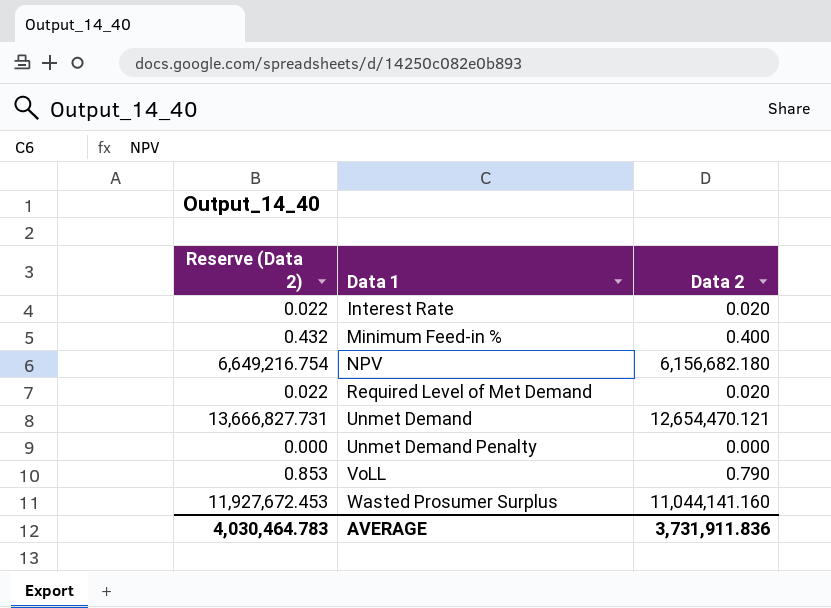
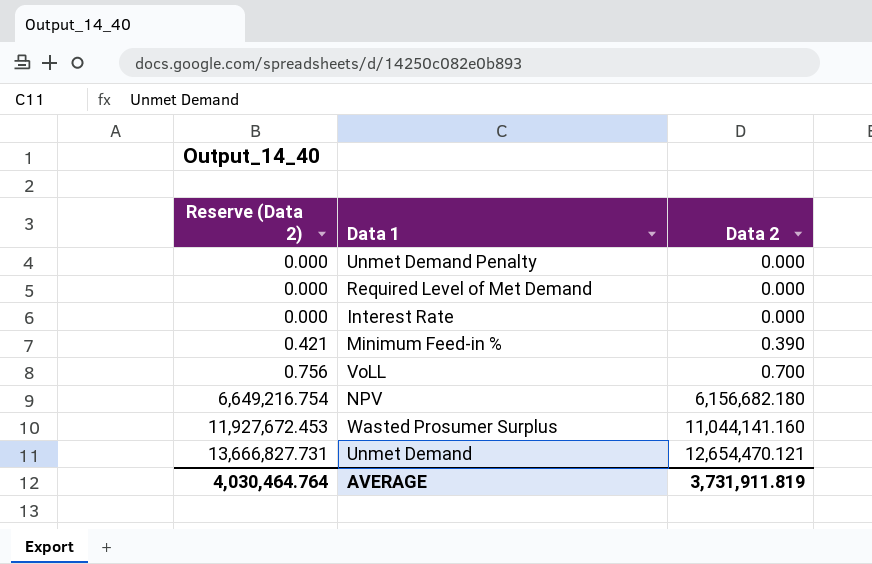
row order: Data 1 ascending -> Reserve (Data 2) ascending
Required Level of Met Demand | Reserve (Data 2): 0.022 -> 0.000
Required Level of Met Demand | Data 2: 0.020 -> 0.000
Interest Rate | Reserve (Data 2): 0.022 -> 0.000
Interest Rate | Data 2: 0.020 -> 0.000
Minimum Feed-in % | Reserve (Data 2): 0.432 -> 0.421
Minimum Feed-in % | Data 2: 0.400 -> 0.390
VoLL | Reserve (Data 2): 0.853 -> 0.756
VoLL | Data 2: 0.790 -> 0.700
AVERAGE | Reserve (Data 2): 4,030,464.783 -> 4,030,464.764
AVERAGE | Data 2: 3,731,911.836 -> 3,731,911.819

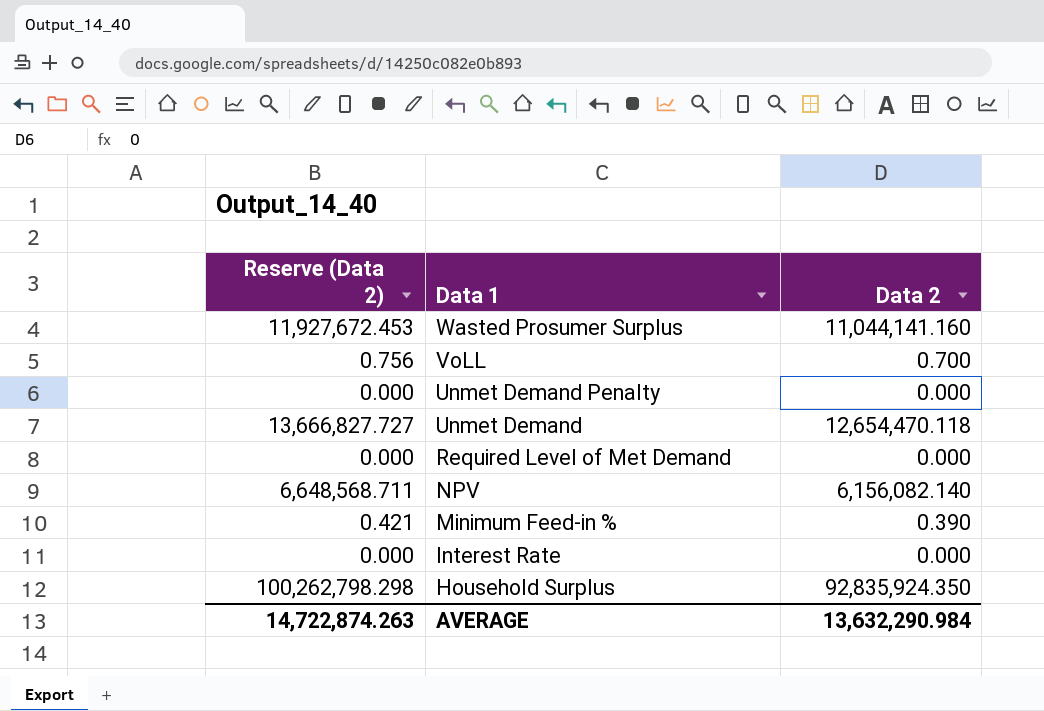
row order: Reserve (Data 2) ascending -> Data 1 descending
Unmet Demand | Reserve (Data 2): 13,666,827.731 -> 13,666,827.727
Unmet Demand | Data 2: 12,654,470.121 -> 12,654,470.118
NPV | Reserve (Data 2): 6,649,216.754 -> 6,648,568.711
NPV | Data 2: 6,156,682.180 -> 6,156,082.140
row Household Surplus: none -> 100,262,798.298 | 92,835,924.350
AVERAGE | Reserve (Data 2): 4,030,464.764 -> 14,722,874.263
AVERAGE | Data 2: 3,731,911.819 -> 13,632,290.984

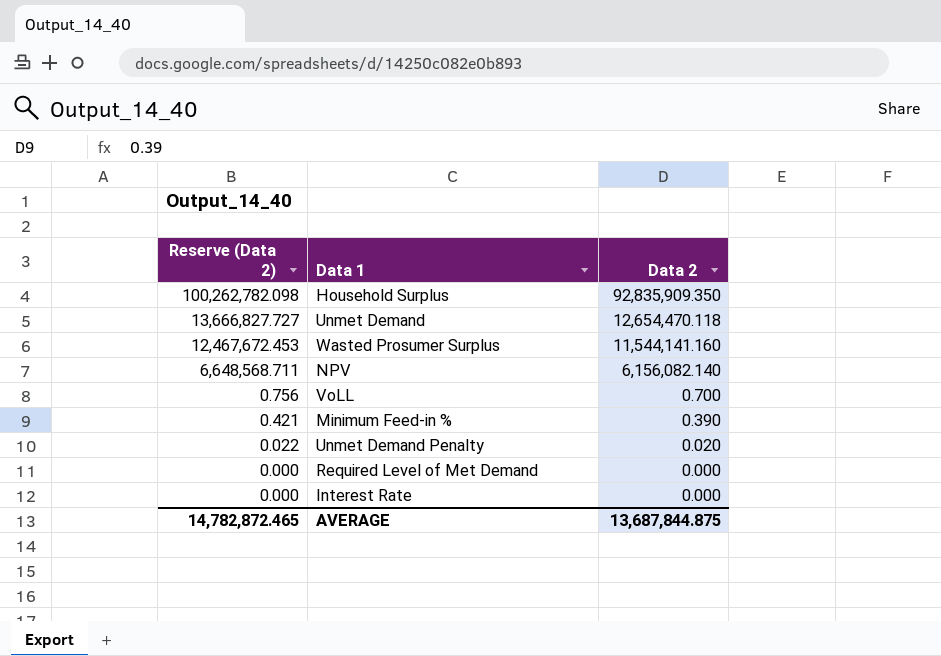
row order: Data 1 descending -> Reserve (Data 2) descending
Household Surplus | Reserve (Data 2): 100,262,798.298 -> 100,262,782.098
Household Surplus | Data 2: 92,835,924.350 -> 92,835,909.350
Wasted Prosumer Surplus | Reserve (Data 2): 11,927,672.453 -> 12,467,672.453
Wasted Prosumer Surplus | Data 2: 11,044,141.160 -> 11,544,141.160
Unmet Demand Penalty | Reserve (Data 2): 0.000 -> 0.022
Unmet Demand Penalty | Data 2: 0.000 -> 0.020
AVERAGE | Reserve (Data 2): 14,722,874.263 -> 14,782,872.465
AVERAGE | Data 2: 13,632,290.984 -> 13,687,844.875

